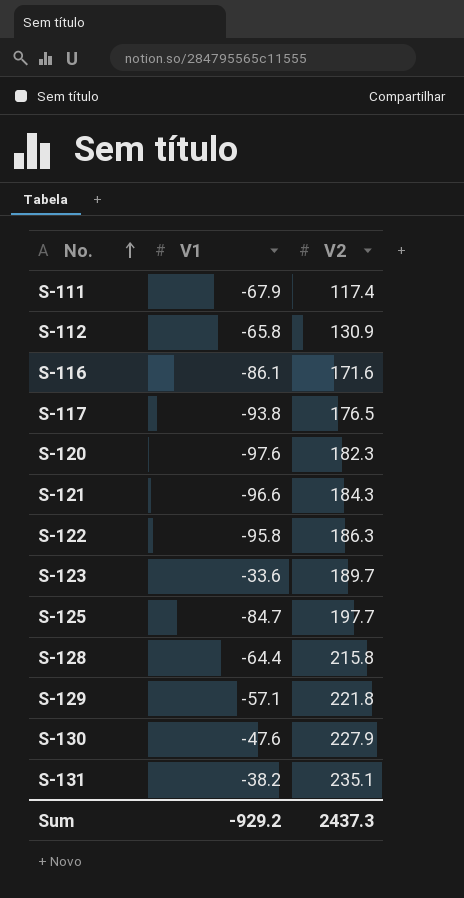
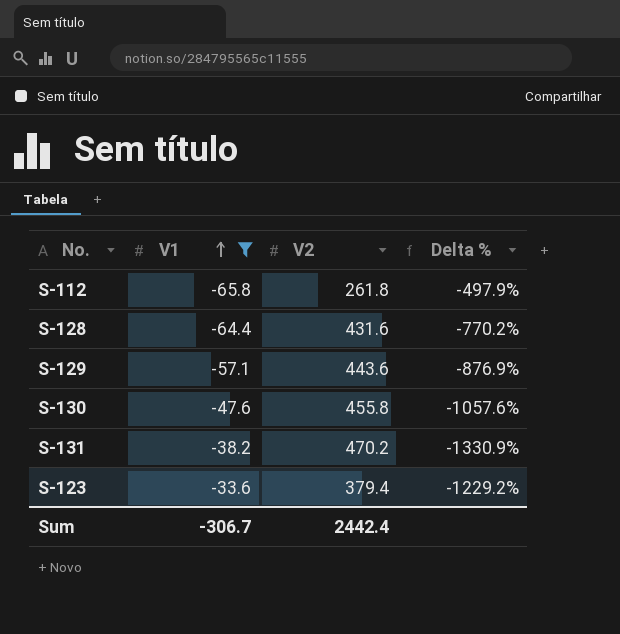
filter: none -> V1 >= -65.8
row order: No. ascending -> V1 ascending
column Delta % | formula: none -> ([V2] - [V1]) / [V1]
S-112 | V2: 130.9 -> 261.8
S-128 | V2: 215.8 -> 431.6
S-129 | V2: 221.8 -> 443.6
S-130 | V2: 227.9 -> 455.8
S-131 | V2: 235.1 -> 470.2
S-123 | V2: 189.7 -> 379.4
Sum | V1: -929.2 -> -306.7
Sum | V2: 2437.3 -> 2442.4

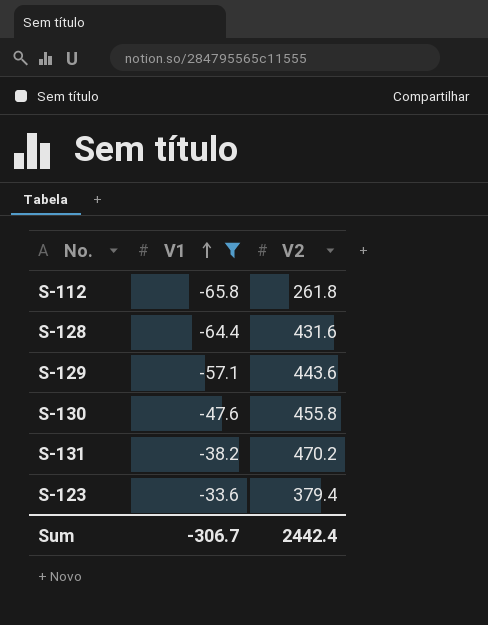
column Delta % | formula: ([V2] - [V1]) / [V1] -> none

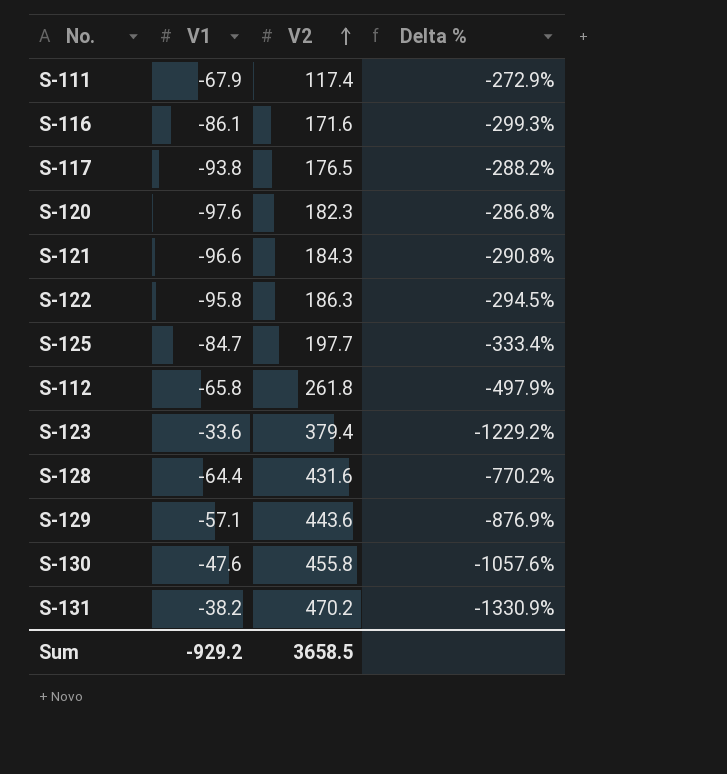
filter: V1 >= -65.8 -> none
row order: V1 ascending -> V2 ascending
column Delta % | formula: none -> ([V2] - [V1]) / [V1]
Sum | V1: -306.7 -> -929.2
Sum | V2: 2442.4 -> 3658.5

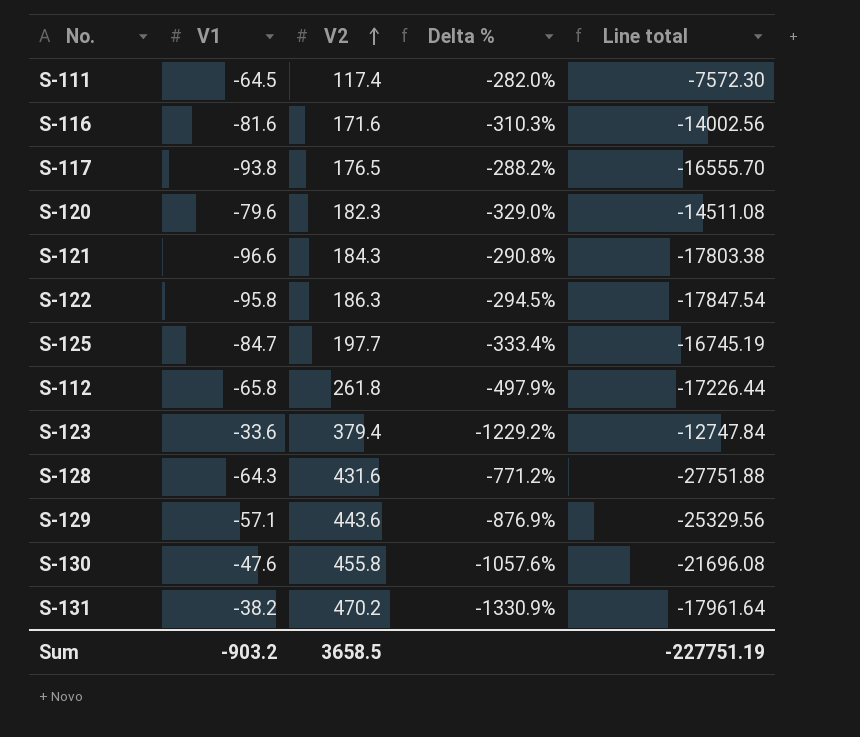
column Line total | formula: none -> [V1] * [V2]
S-111 | V1: -67.9 -> -64.5
S-111 | Delta %: -272.9% -> -282.0%
S-116 | V1: -86.1 -> -81.6
S-116 | Delta %: -299.3% -> -310.3%
S-120 | V1: -97.6 -> -79.6
S-120 | Delta %: -286.8% -> -329.0%
S-128 | V1: -64.4 -> -64.3
S-128 | Delta %: -770.2% -> -771.2%
Sum | V1: -929.2 -> -903.2

